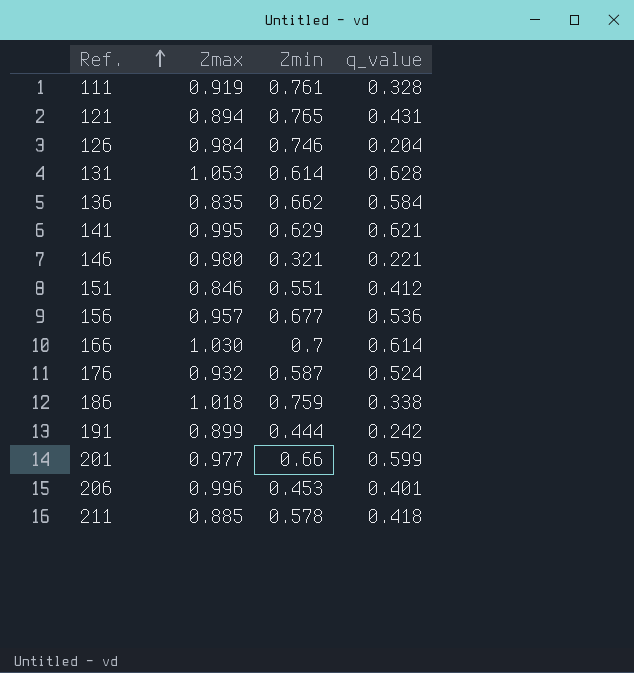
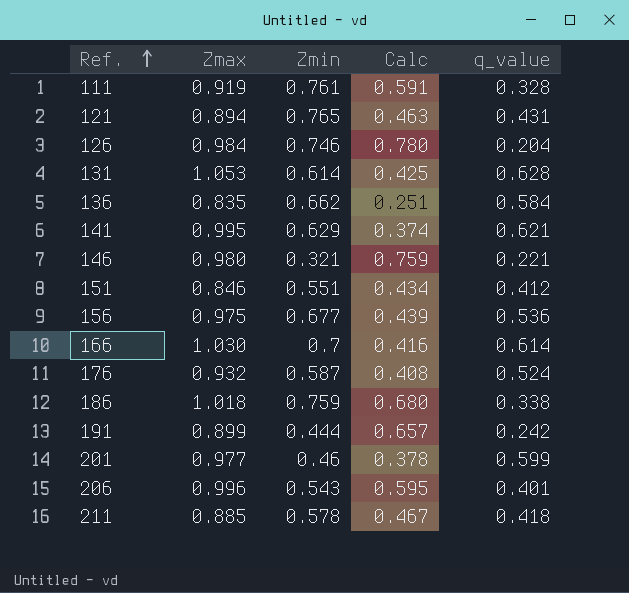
column Calc | formula: none -> [Zmax] - [q_value]
156 | Zmax: 0.957 -> 0.975
201 | Zmin: 0.66 -> 0.46
206 | Zmin: 0.453 -> 0.543

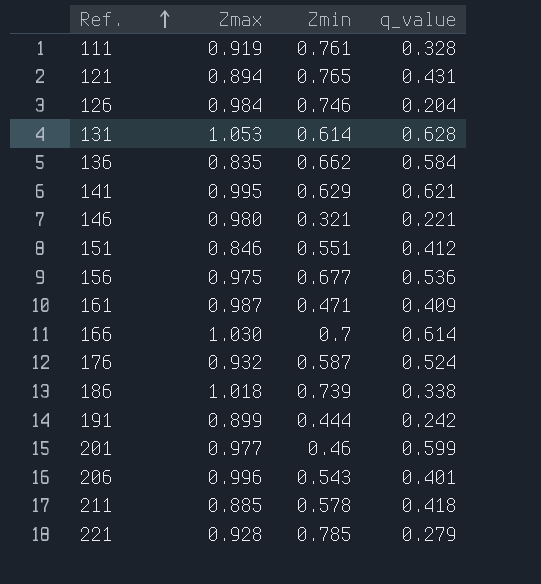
column Calc | formula: [Zmax] - [q_value] -> none
row 161: none -> 0.987 | 0.471 | 0.409
186 | Zmin: 0.759 -> 0.739
row 221: none -> 0.928 | 0.785 | 0.279

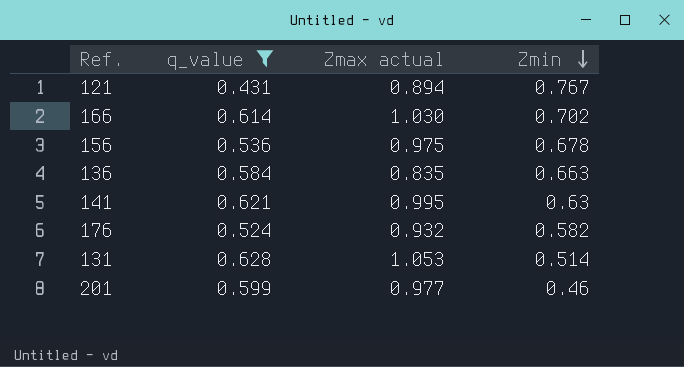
filter: none -> q_value >= 0.431
row order: Ref. ascending -> Zmin descending
column q_value | position: 4 -> 2
column name: Zmax -> Zmax actual
121 | Zmin: 0.765 -> 0.767
166 | Zmin: 0.7 -> 0.702
156 | Zmin: 0.677 -> 0.678
136 | Zmin: 0.662 -> 0.663
141 | Zmin: 0.629 -> 0.63
176 | Zmin: 0.587 -> 0.582
131 | Zmin: 0.614 -> 0.514

